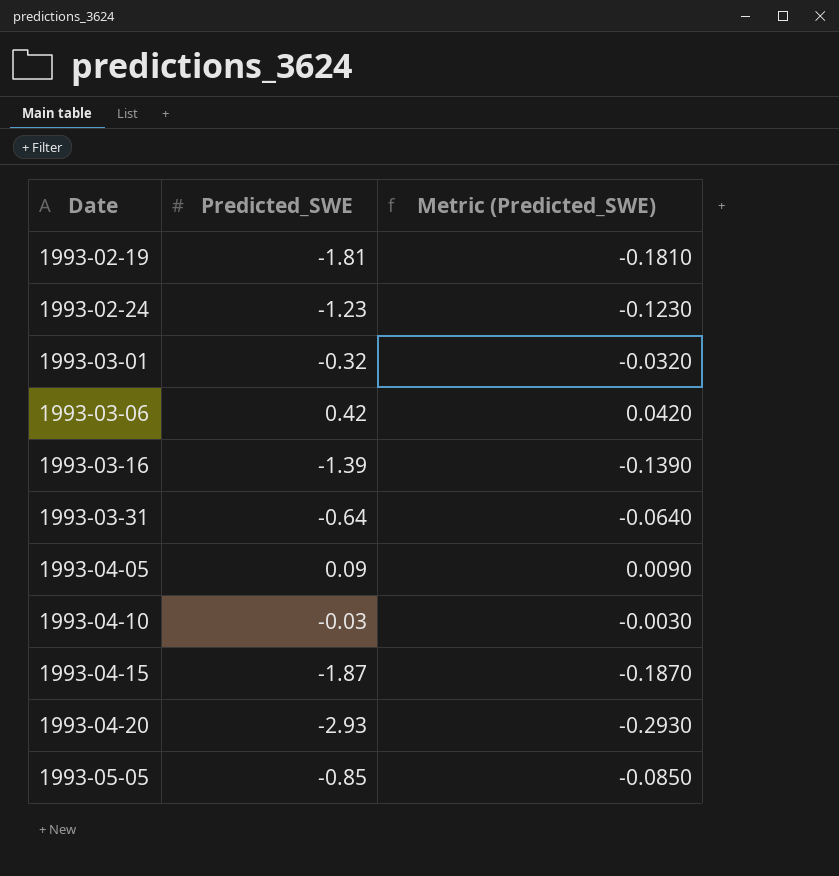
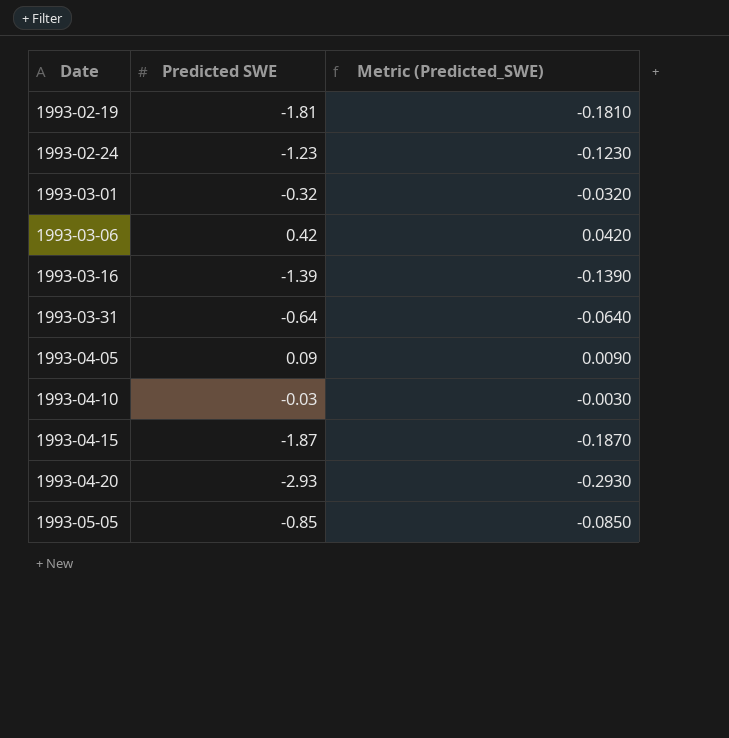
column name: Predicted_SWE -> Predicted SWE

